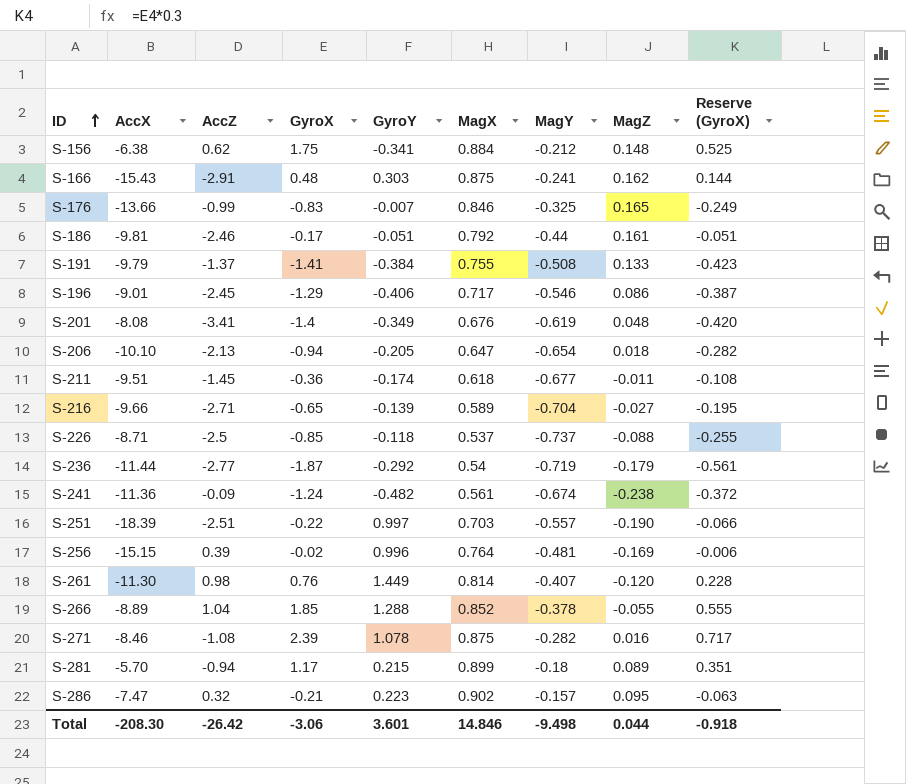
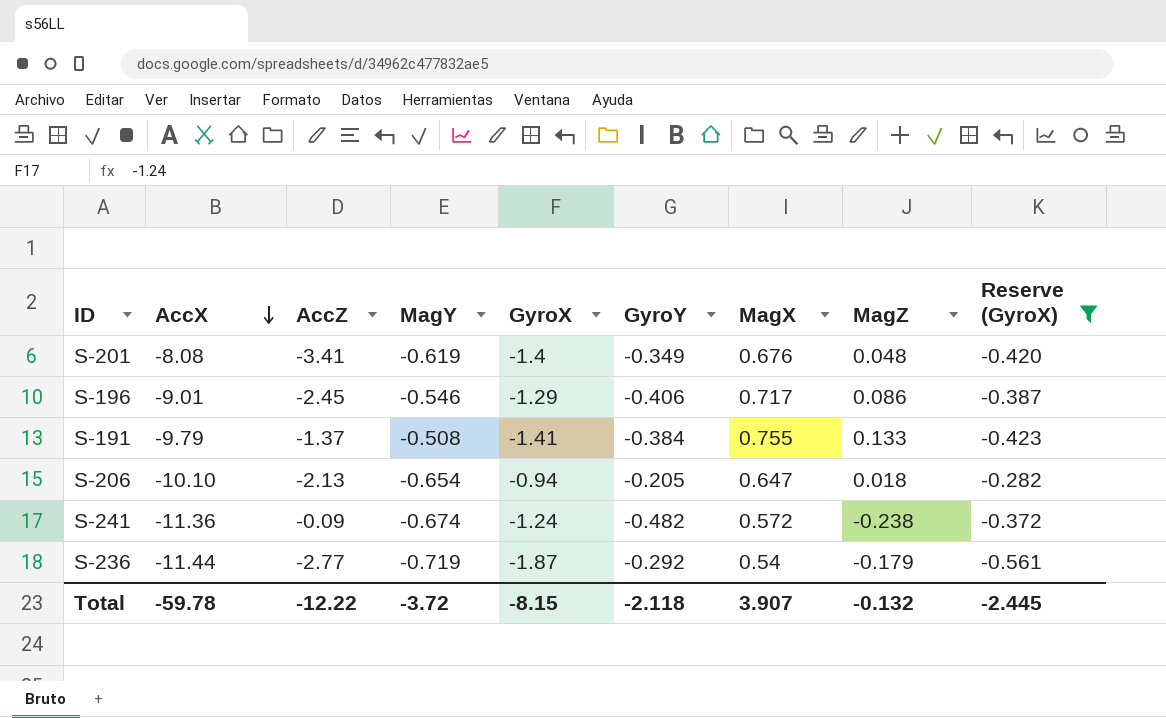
filter: none -> Reserve (GyroX) <= -0.282
row order: ID ascending -> AccX descending
column MagY | position: 7 -> 4
S-241 | MagX: 0.561 -> 0.572
Total | AccX: -208.30 -> -59.78
Total | AccZ: -26.42 -> -12.22
Total | MagY: -9.498 -> -3.72
Total | GyroX: -3.06 -> -8.15
Total | GyroY: 3.601 -> -2.118
Total | MagX: 14.846 -> 3.907
Total | MagZ: 0.044 -> -0.132
Total | Reserve (GyroX): -0.918 -> -2.445

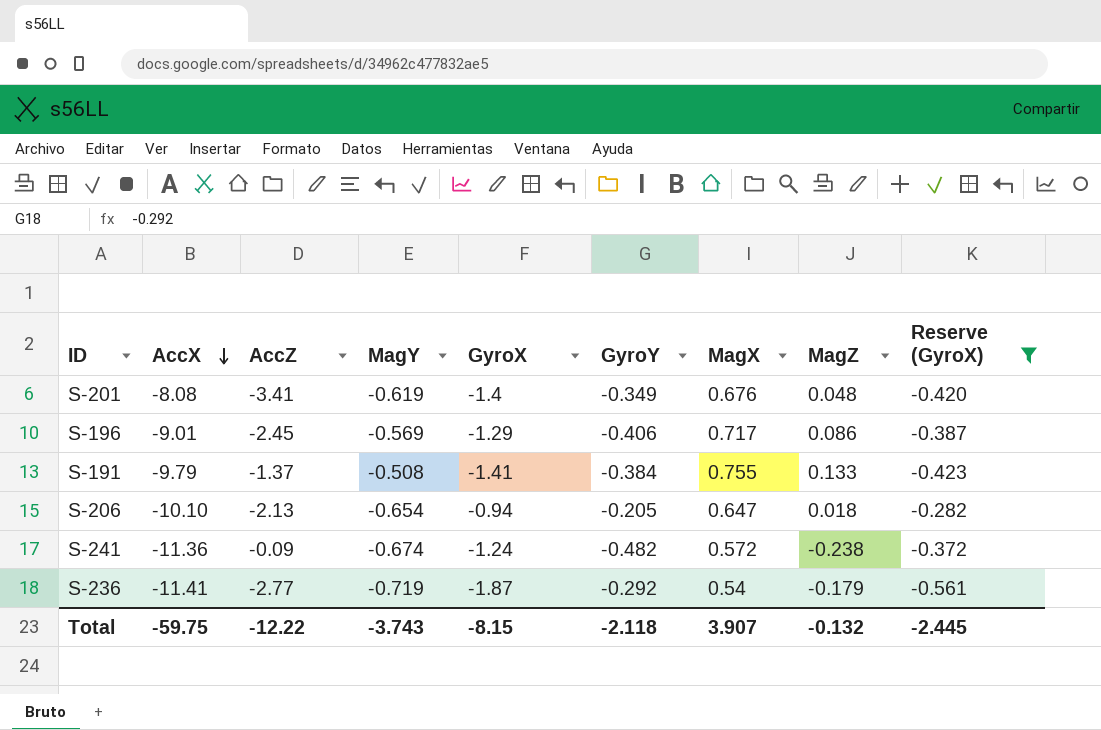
S-196 | MagY: -0.546 -> -0.569
S-236 | AccX: -11.44 -> -11.41
Total | AccX: -59.78 -> -59.75
Total | MagY: -3.72 -> -3.743

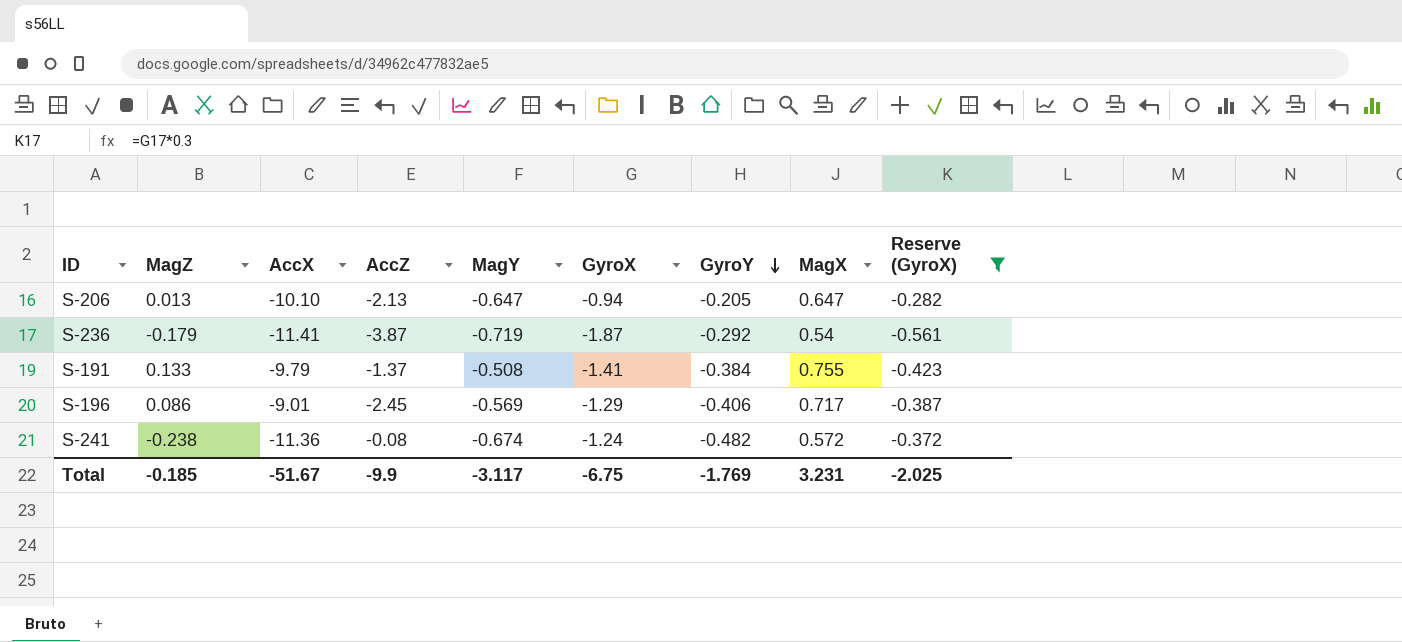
row order: AccX descending -> GyroY descending
column MagZ | position: 8 -> 2
row S-201: -8.08 | -3.41 | -0.619 | -1.4 | -0.349 | 0.676 | 0.048 | -0.420 -> none
S-206 | MagZ: 0.018 -> 0.013
S-206 | MagY: -0.654 -> -0.647
S-236 | AccZ: -2.77 -> -3.87
S-241 | AccZ: -0.09 -> -0.08
Total | MagZ: -0.132 -> -0.185
Total | AccX: -59.75 -> -51.67
Total | AccZ: -12.22 -> -9.9
Total | MagY: -3.743 -> -3.117
Total | GyroX: -8.15 -> -6.75
Total | GyroY: -2.118 -> -1.769
Total | MagX: 3.907 -> 3.231
Total | Reserve (GyroX): -2.445 -> -2.025

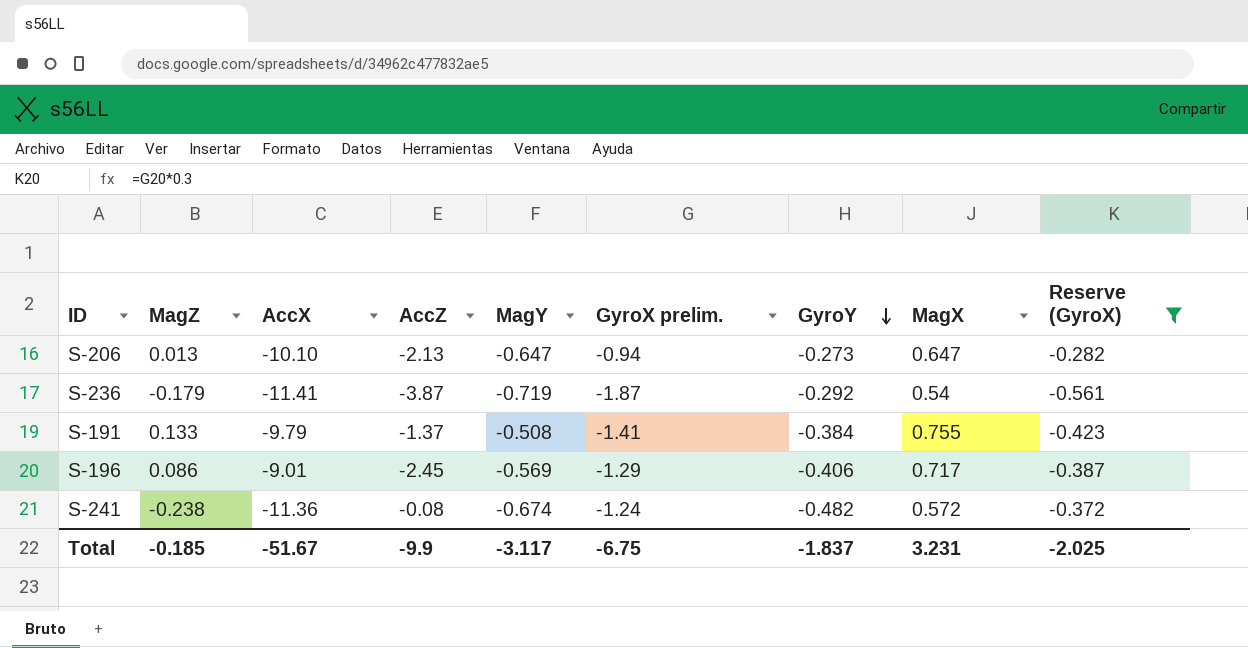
column name: GyroX -> GyroX prelim.
S-206 | GyroY: -0.205 -> -0.273
Total | GyroY: -1.769 -> -1.837

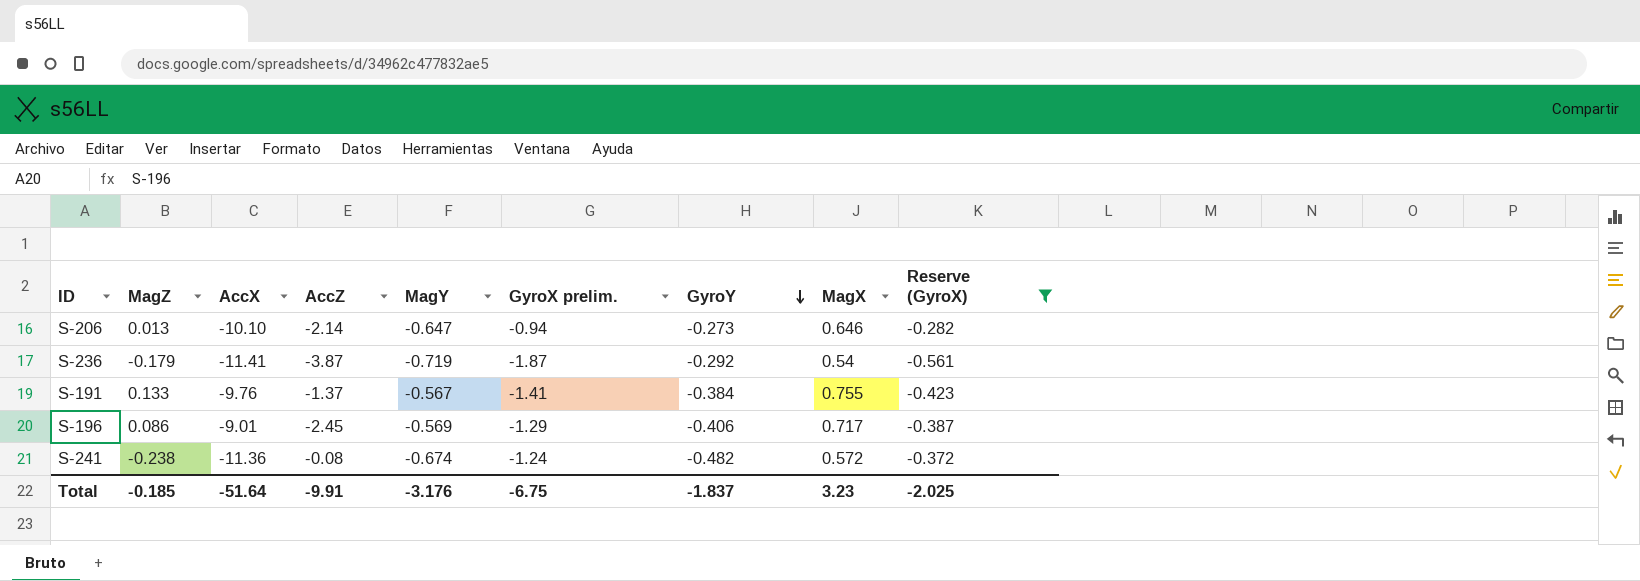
S-206 | AccZ: -2.13 -> -2.14
S-206 | MagX: 0.647 -> 0.646
S-191 | AccX: -9.79 -> -9.76
S-191 | MagY: -0.508 -> -0.567
Total | AccX: -51.67 -> -51.64
Total | AccZ: -9.9 -> -9.91
Total | MagY: -3.117 -> -3.176
Total | MagX: 3.231 -> 3.23

